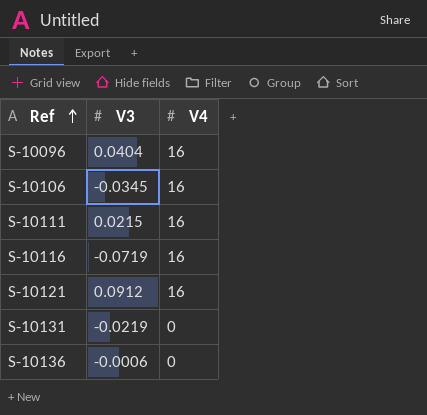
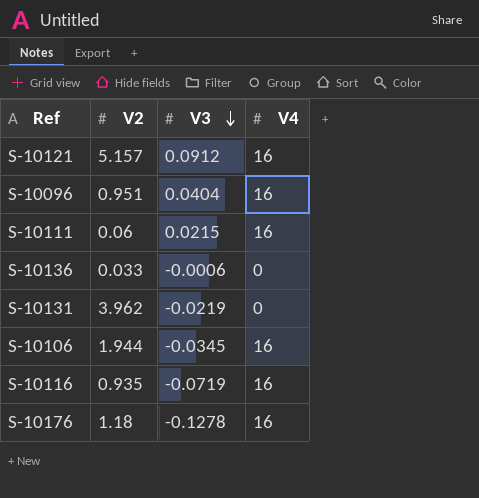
row order: Ref ascending -> V3 descending
column V2 | position: none -> 2
row S-10176: none -> 1.18 | -0.1278 | 16

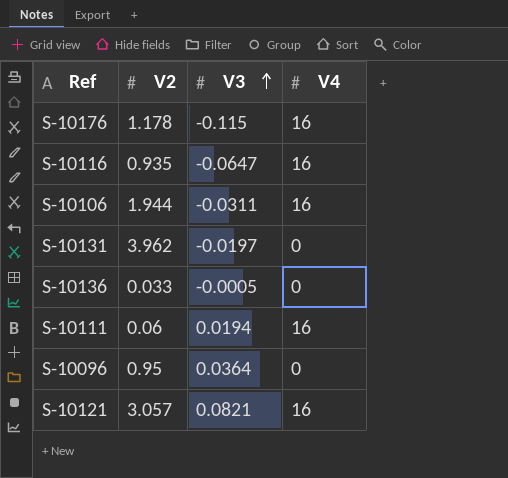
row order: V3 descending -> V3 ascending
S-10176 | V2: 1.18 -> 1.178
S-10176 | V3: -0.1278 -> -0.115
S-10116 | V3: -0.0719 -> -0.0647
S-10106 | V3: -0.0345 -> -0.0311
S-10131 | V3: -0.0219 -> -0.0197
S-10136 | V3: -0.0006 -> -0.0005
S-10111 | V3: 0.0215 -> 0.0194
S-10096 | V2: 0.951 -> 0.95
S-10096 | V3: 0.0404 -> 0.0364
S-10096 | V4: 16 -> 0
S-10121 | V2: 5.157 -> 3.057
S-10121 | V3: 0.0912 -> 0.0821

